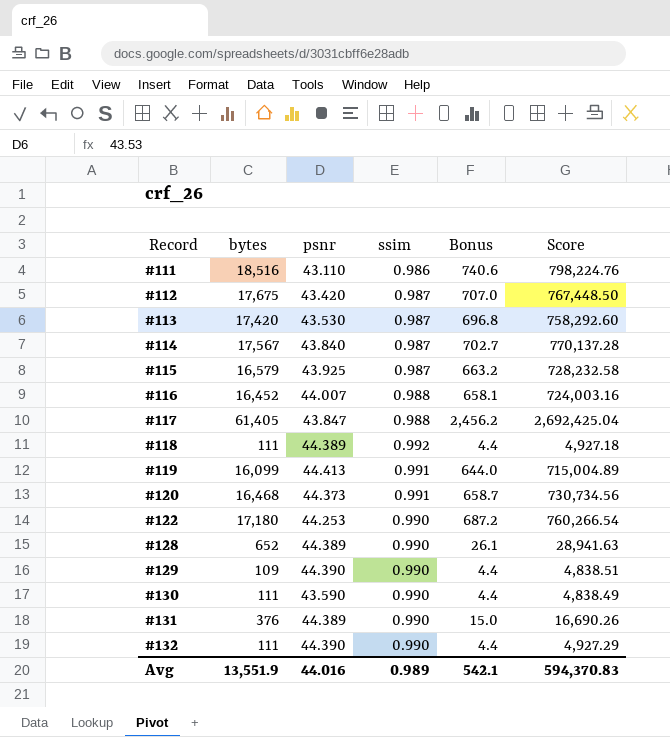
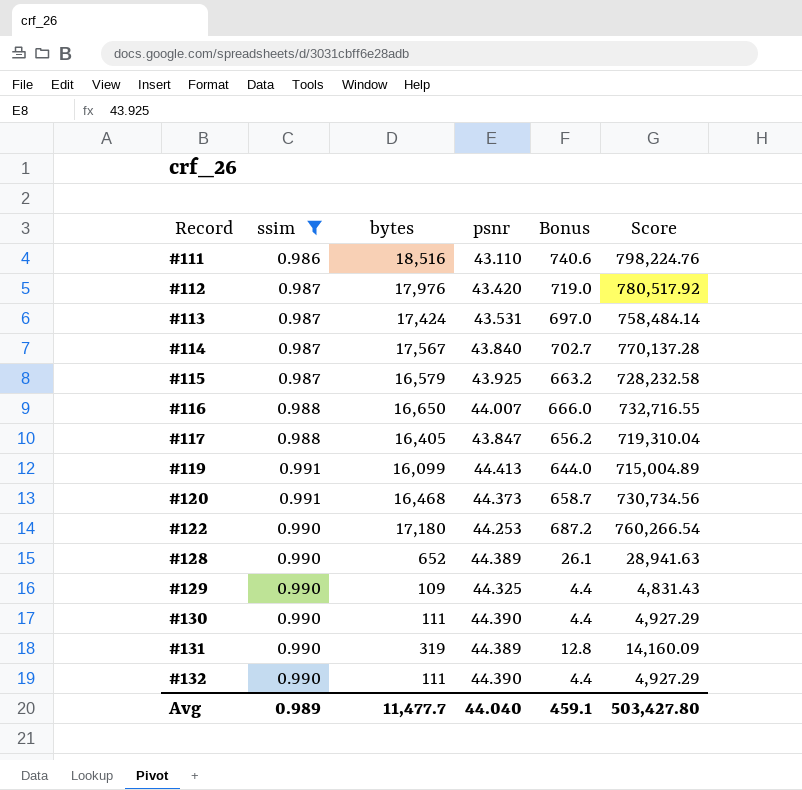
filter: none -> ssim != 0.992
column ssim | position: 4 -> 2
#112 | bytes: 17,675 -> 17,976
#112 | Bonus: 707.0 -> 719.0
#112 | Score: 767,448.50 -> 780,517.92
#113 | bytes: 17,420 -> 17,424
#113 | psnr: 43.530 -> 43.531
#113 | Bonus: 696.8 -> 697.0
#113 | Score: 758,292.60 -> 758,484.14
#116 | bytes: 16,452 -> 16,650
#116 | Bonus: 658.1 -> 666.0
#116 | Score: 724,003.16 -> 732,716.55
#117 | bytes: 61,405 -> 16,405
#117 | Bonus: 2,456.2 -> 656.2
#117 | Score: 2,692,425.04 -> 719,310.04
#129 | psnr: 44.390 -> 44.325
#129 | Score: 4,838.51 -> 4,831.43
#130 | psnr: 43.590 -> 44.390
#130 | Score: 4,838.49 -> 4,927.29
#131 | bytes: 376 -> 319
#131 | Bonus: 15.0 -> 12.8
#131 | Score: 16,690.26 -> 14,160.09
Avg | bytes: 13,551.9 -> 11,477.7
Avg | psnr: 44.016 -> 44.040
Avg | Bonus: 542.1 -> 459.1
Avg | Score: 594,370.83 -> 503,427.80

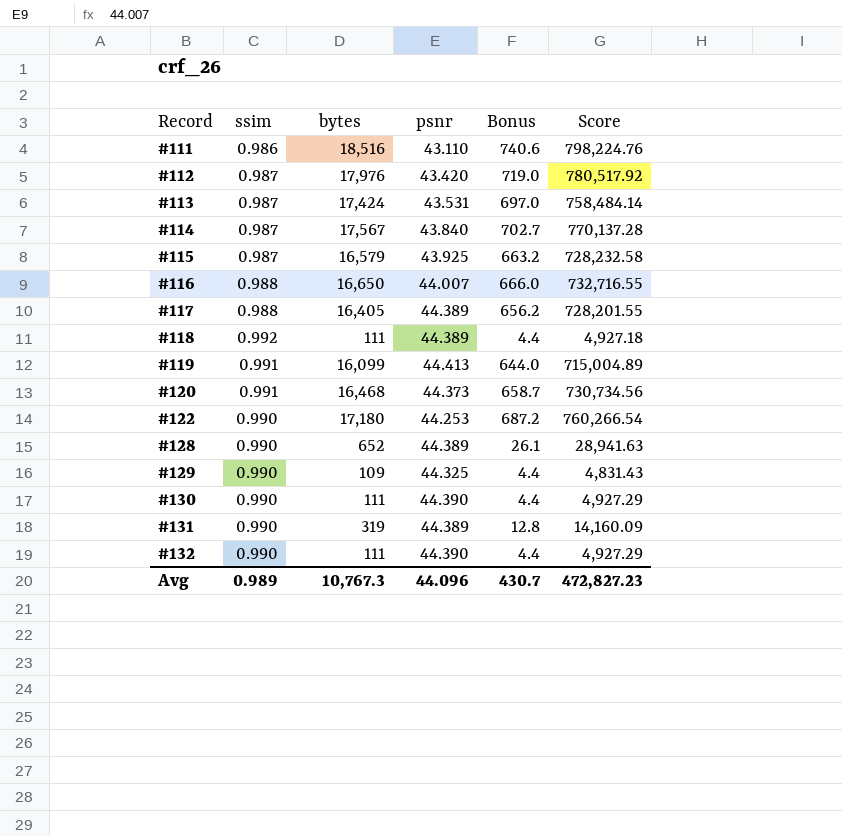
filter: ssim != 0.992 -> none
#117 | psnr: 43.847 -> 44.389
#117 | Score: 719,310.04 -> 728,201.55
Avg | bytes: 11,477.7 -> 10,767.3
Avg | psnr: 44.040 -> 44.096
Avg | Bonus: 459.1 -> 430.7
Avg | Score: 503,427.80 -> 472,827.23

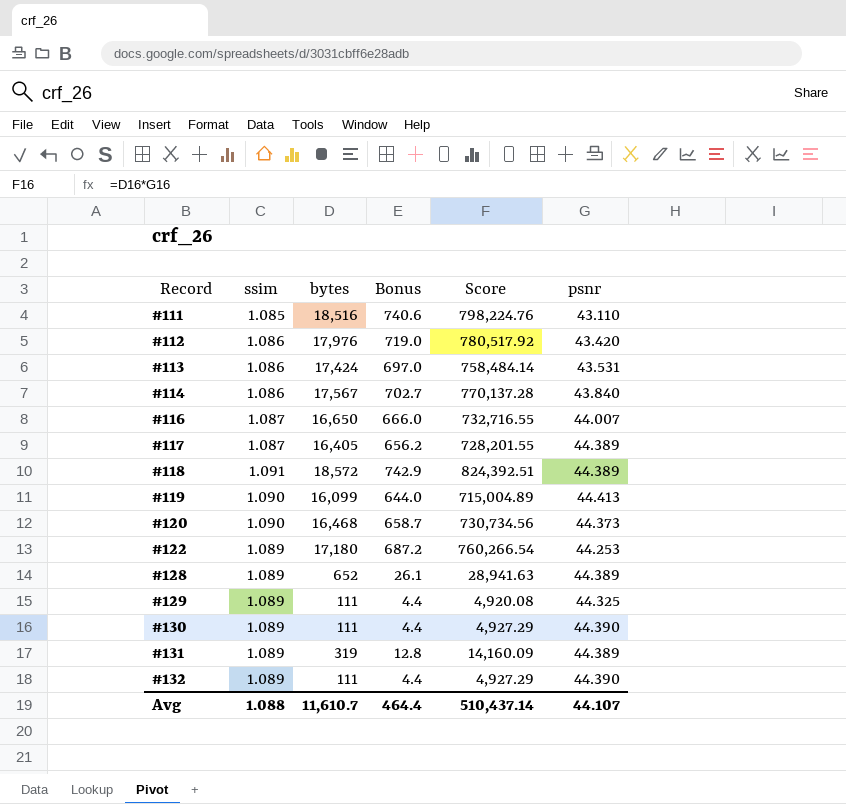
column psnr | position: 4 -> 6
row #115: 0.987 | 16,579 | 43.925 | 663.2 | 728,232.58 -> none
#111 | ssim: 0.986 -> 1.085
#112 | ssim: 0.987 -> 1.086
#113 | ssim: 0.987 -> 1.086
#114 | ssim: 0.987 -> 1.086
#116 | ssim: 0.988 -> 1.087
#117 | ssim: 0.988 -> 1.087
#118 | ssim: 0.992 -> 1.091
#118 | bytes: 111 -> 18,572
#118 | Bonus: 4.4 -> 742.9
#118 | Score: 4,927.18 -> 824,392.51
#119 | ssim: 0.991 -> 1.090
#120 | ssim: 0.991 -> 1.090
#122 | ssim: 0.990 -> 1.089
#128 | ssim: 0.990 -> 1.089
#129 | ssim: 0.990 -> 1.089
#129 | bytes: 109 -> 111
#129 | Score: 4,831.43 -> 4,920.08
#130 | ssim: 0.990 -> 1.089
#131 | ssim: 0.990 -> 1.089
#132 | ssim: 0.990 -> 1.089
Avg | ssim: 0.989 -> 1.088
Avg | bytes: 10,767.3 -> 11,610.7
Avg | Bonus: 430.7 -> 464.4
Avg | Score: 472,827.23 -> 510,437.14
Avg | psnr: 44.096 -> 44.107

